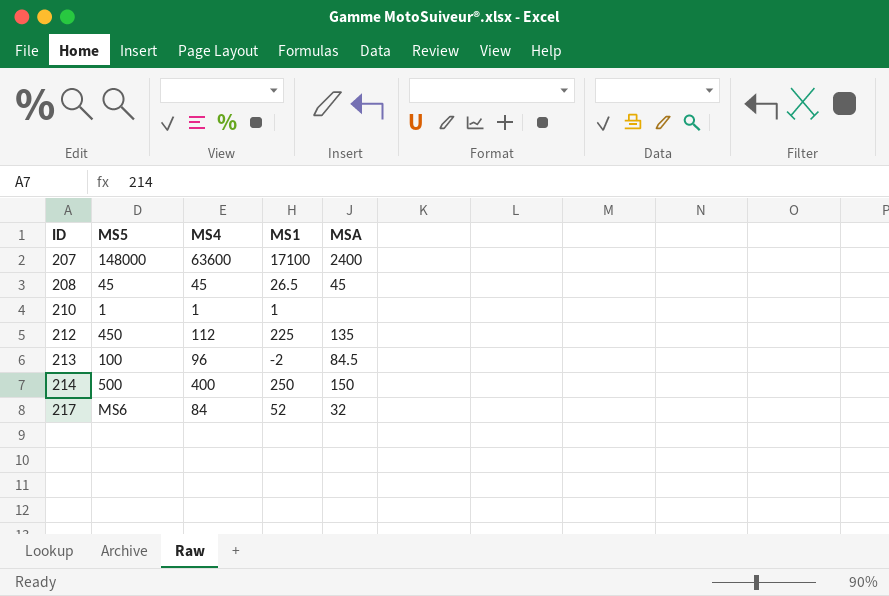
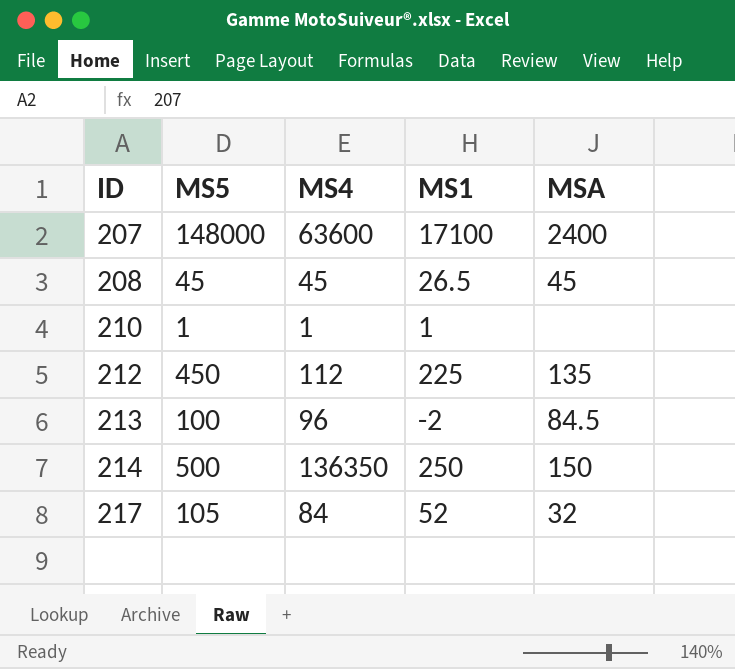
214 | MS4: 400 -> 136350
217 | MS5: MS6 -> 105

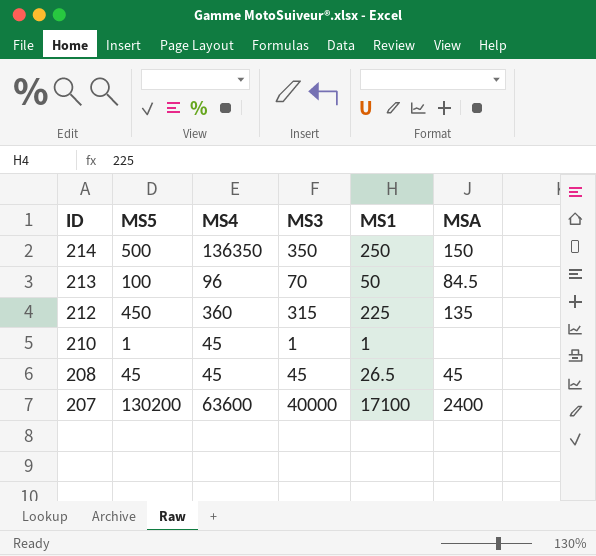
row order: ID ascending -> ID descending
column MS3 | position: none -> 4
row 217: 105 | 84 | 52 | 32 -> none
213 | MS1: -2 -> 50
212 | MS4: 112 -> 360
210 | MS4: 1 -> 45
207 | MS5: 148000 -> 130200

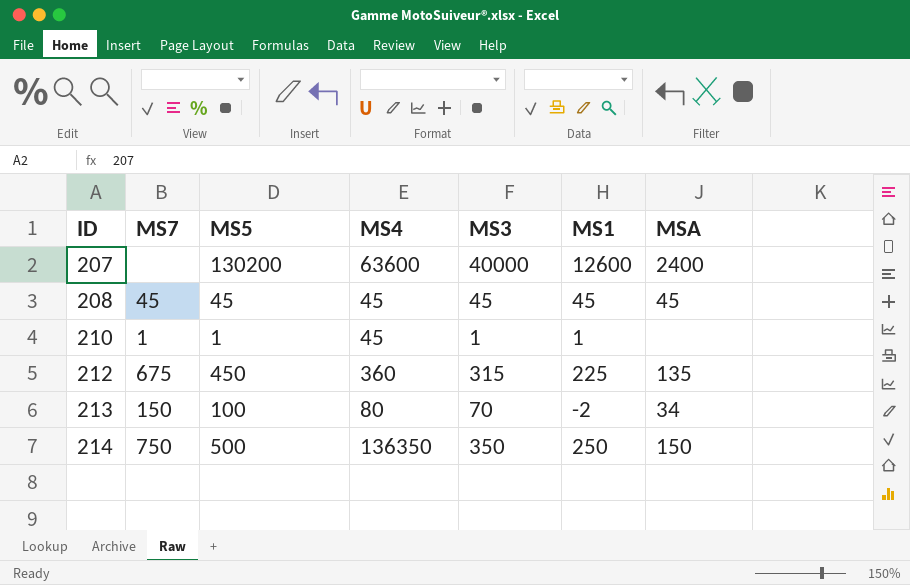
row order: ID descending -> ID ascending
column MS7 | position: none -> 2
207 | MS1: 17100 -> 12600
208 | MS1: 26.5 -> 45
213 | MS4: 96 -> 80
213 | MS1: 50 -> -2
213 | MSA: 84.5 -> 34

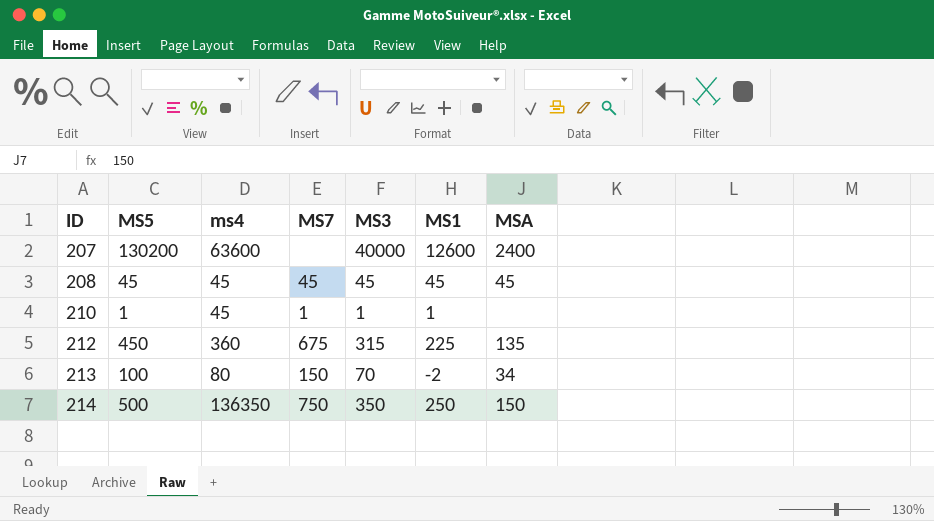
column name: MS4 -> ms4
column MS7 | position: 2 -> 4

